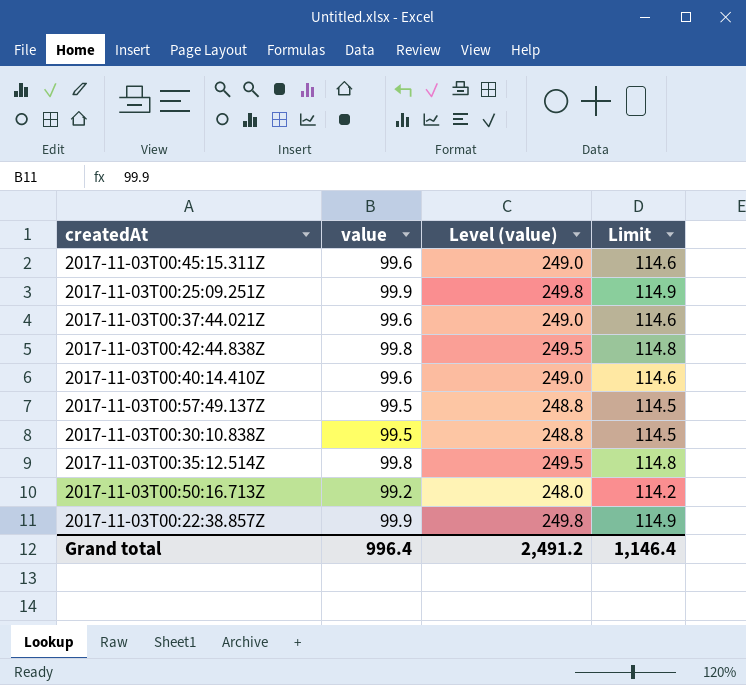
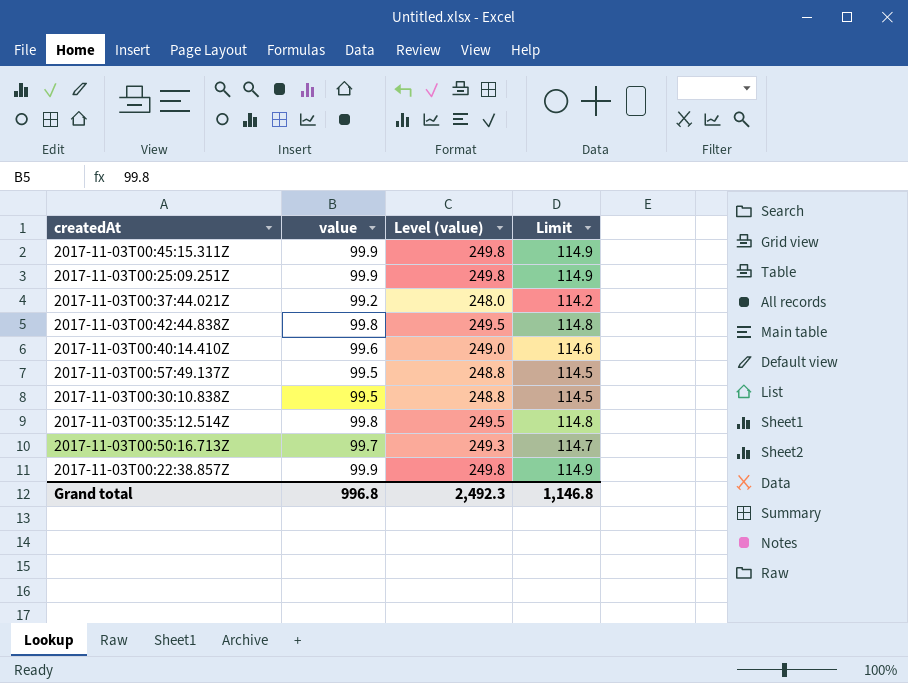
2017-11-03T00:45:15.311Z | value: 99.6 -> 99.9
2017-11-03T00:45:15.311Z | Level (value): 249.0 -> 249.8
2017-11-03T00:45:15.311Z | Limit: 114.6 -> 114.9
2017-11-03T00:37:44.021Z | value: 99.6 -> 99.2
2017-11-03T00:37:44.021Z | Level (value): 249.0 -> 248.0
2017-11-03T00:37:44.021Z | Limit: 114.6 -> 114.2
2017-11-03T00:50:16.713Z | value: 99.2 -> 99.7
2017-11-03T00:50:16.713Z | Level (value): 248.0 -> 249.3
2017-11-03T00:50:16.713Z | Limit: 114.2 -> 114.7
Grand total | value: 996.4 -> 996.8
Grand total | Level (value): 2,491.2 -> 2,492.3
Grand total | Limit: 1,146.4 -> 1,146.8

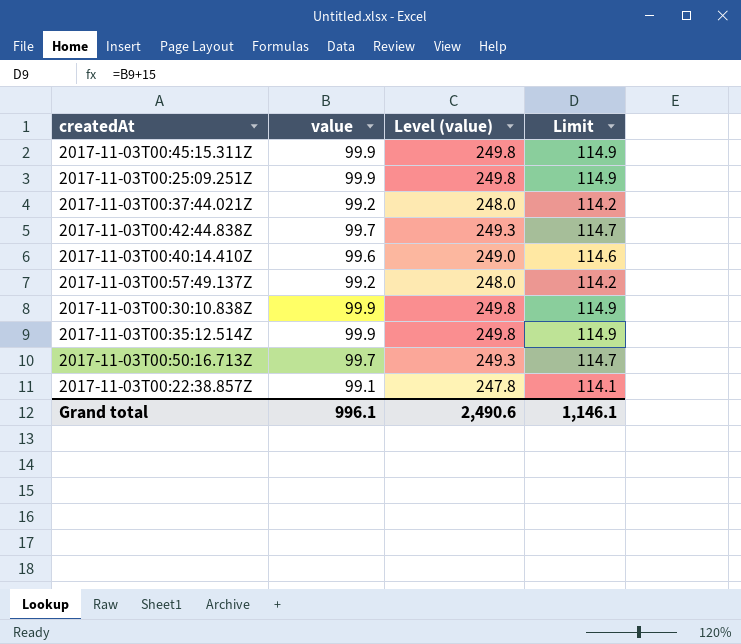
2017-11-03T00:42:44.838Z | value: 99.8 -> 99.7
2017-11-03T00:42:44.838Z | Level (value): 249.5 -> 249.3
2017-11-03T00:42:44.838Z | Limit: 114.8 -> 114.7
2017-11-03T00:57:49.137Z | value: 99.5 -> 99.2
2017-11-03T00:57:49.137Z | Level (value): 248.8 -> 248.0
2017-11-03T00:57:49.137Z | Limit: 114.5 -> 114.2
2017-11-03T00:30:10.838Z | value: 99.5 -> 99.9
2017-11-03T00:30:10.838Z | Level (value): 248.8 -> 249.8
2017-11-03T00:30:10.838Z | Limit: 114.5 -> 114.9
2017-11-03T00:35:12.514Z | value: 99.8 -> 99.9
2017-11-03T00:35:12.514Z | Level (value): 249.5 -> 249.8
2017-11-03T00:35:12.514Z | Limit: 114.8 -> 114.9
2017-11-03T00:22:38.857Z | value: 99.9 -> 99.1
2017-11-03T00:22:38.857Z | Level (value): 249.8 -> 247.8
2017-11-03T00:22:38.857Z | Limit: 114.9 -> 114.1
Grand total | value: 996.8 -> 996.1
Grand total | Level (value): 2,492.3 -> 2,490.6
Grand total | Limit: 1,146.8 -> 1,146.1

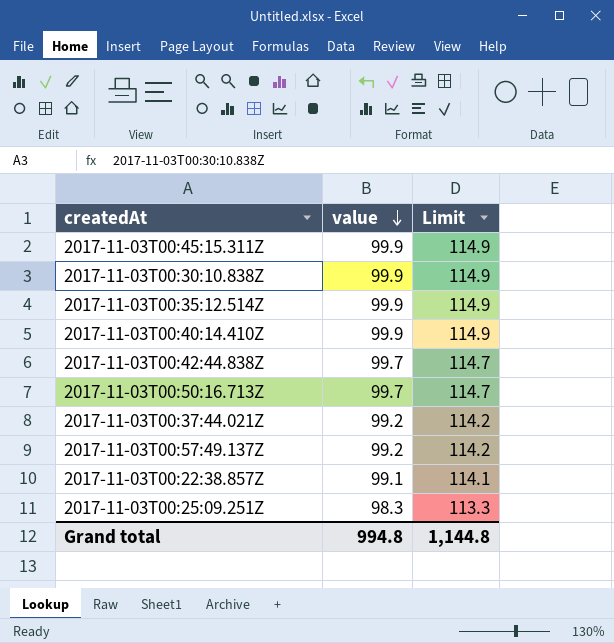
row order: none -> value descending
column Level (value) | formula: [value] * 2.5 -> none
2017-11-03T00:40:14.410Z | value: 99.6 -> 99.9
2017-11-03T00:40:14.410Z | Limit: 114.6 -> 114.9
2017-11-03T00:25:09.251Z | value: 99.9 -> 98.3
2017-11-03T00:25:09.251Z | Limit: 114.9 -> 113.3
Grand total | value: 996.1 -> 994.8
Grand total | Limit: 1,146.1 -> 1,144.8

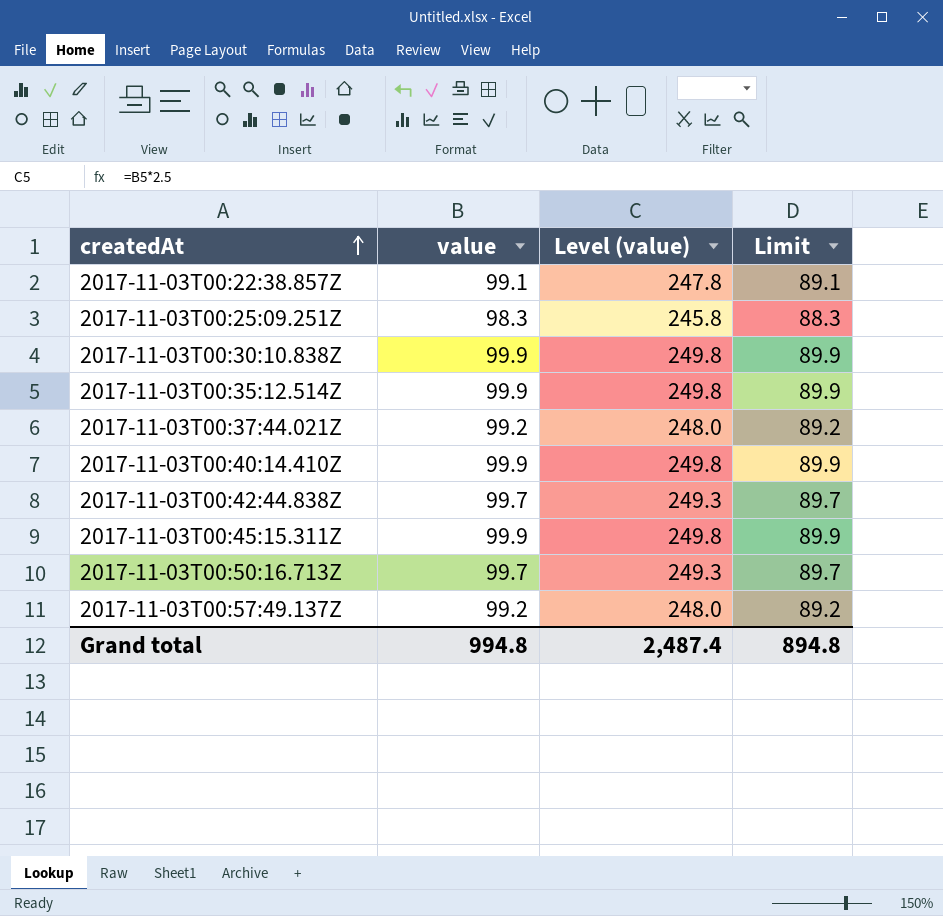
row order: value descending -> createdAt ascending
column Level (value) | formula: none -> [value] * 2.5
column Limit | formula: [value] + 15 -> [value] - 10
Grand total | Limit: 1,144.8 -> 894.8

